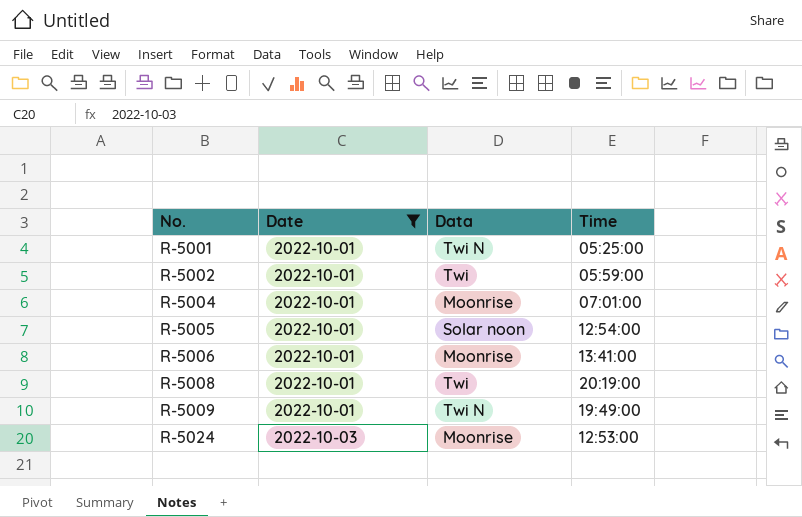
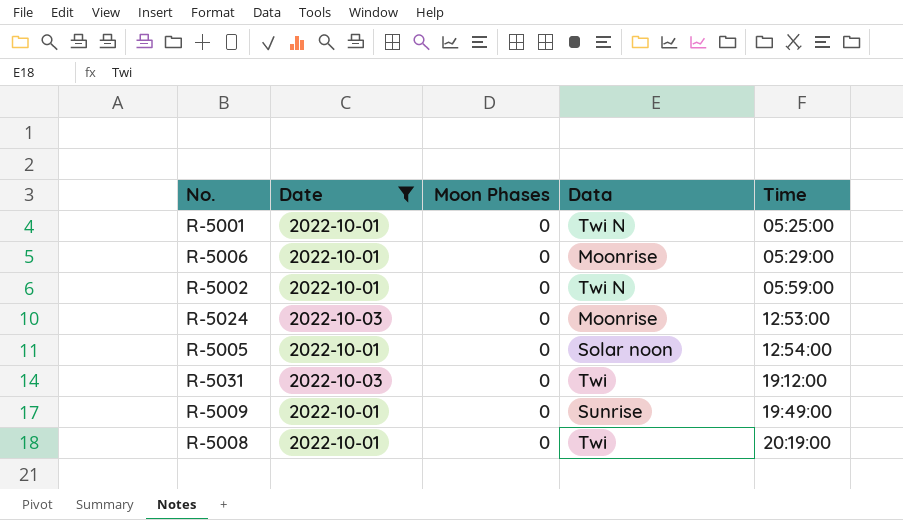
row order: No. ascending -> Time ascending
column Moon Phases | position: none -> 3
row R-5004: 2022-10-01 | Moonrise | 07:01:00 -> none
R-5006 | Time: 13:41:00 -> 05:29:00
R-5002 | Data: Twi -> Twi N
row R-5031: none -> 2022-10-03 | 0 | Twi | 19:12:00
R-5009 | Data: Twi N -> Sunrise

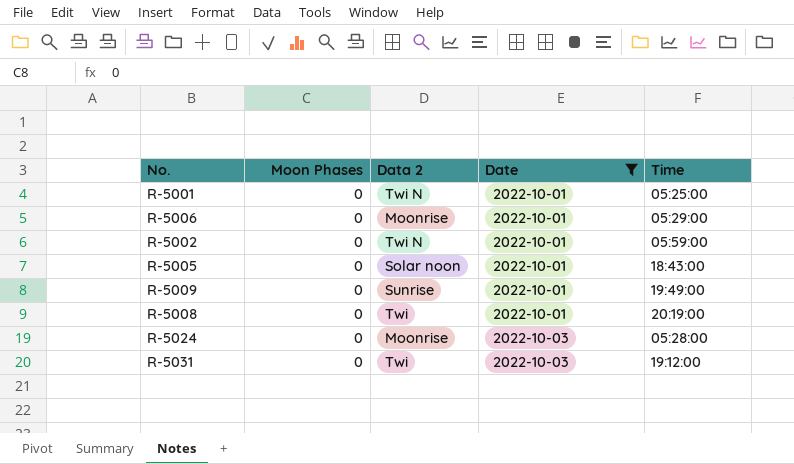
row order: Time ascending -> Date ascending
column name: Data -> Data 2
column Date | position: 2 -> 4
R-5005 | Time: 12:54:00 -> 18:43:00
R-5024 | Time: 12:53:00 -> 05:28:00

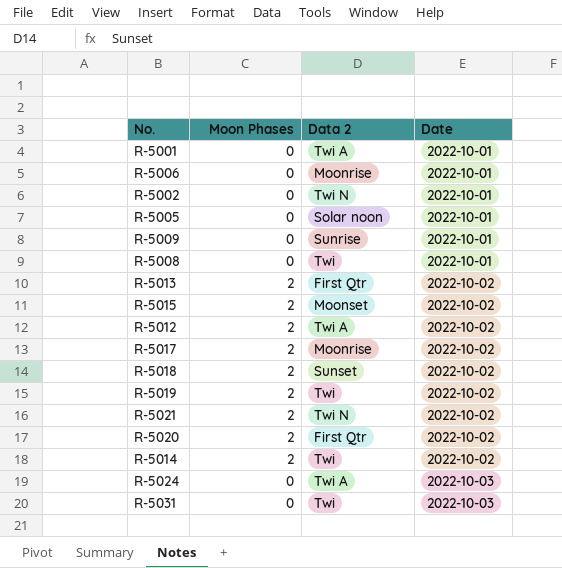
filter: Date != 2022-10-02 -> none
column Time | position: 5 -> none
R-5001 | Data 2: Twi N -> Twi A
R-5024 | Data 2: Moonrise -> Twi A

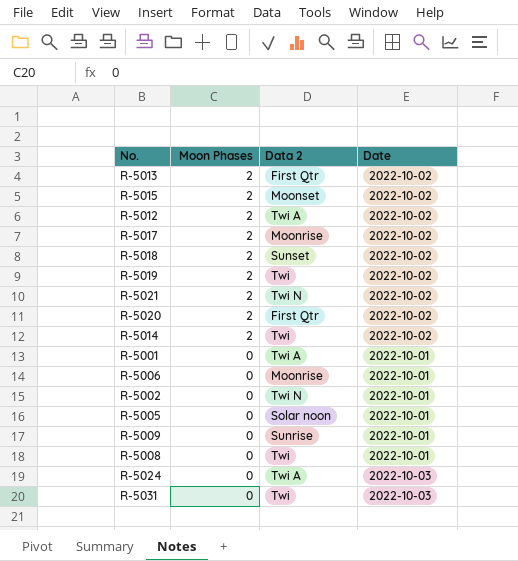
row order: Date ascending -> Moon Phases descending

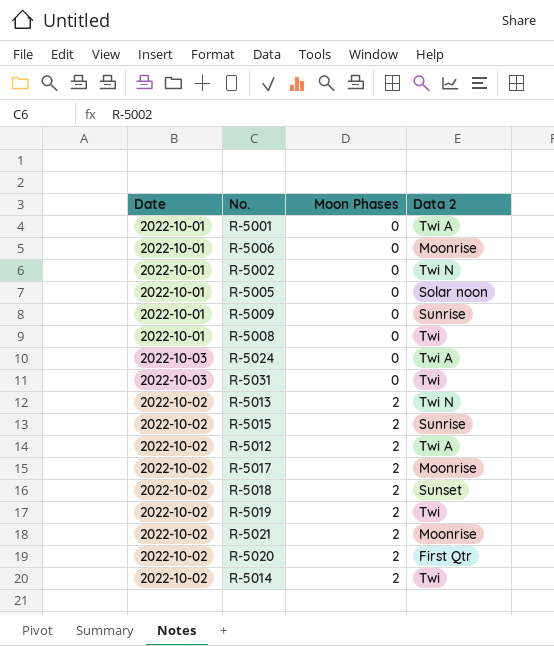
row order: Moon Phases descending -> Moon Phases ascending
column Date | position: 4 -> 1
R-5013 | Data 2: First Qtr -> Twi N
R-5015 | Data 2: Moonset -> Sunrise
R-5021 | Data 2: Twi N -> Moonrise

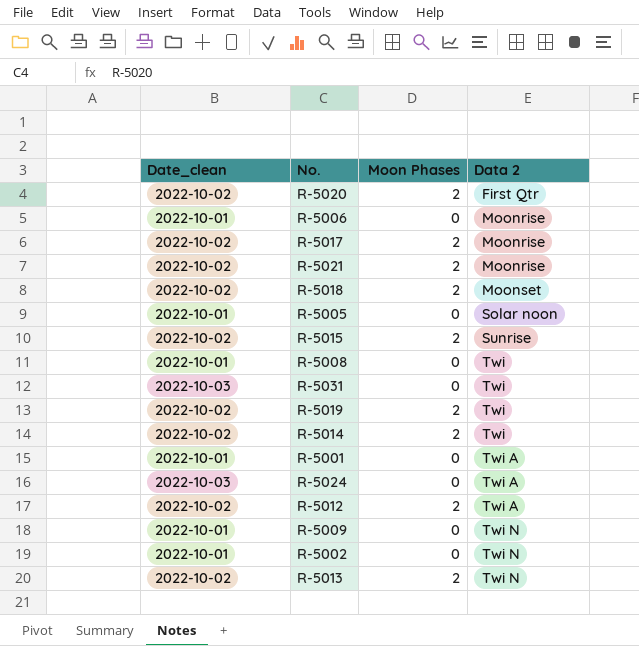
row order: Moon Phases ascending -> Data 2 ascending
column name: Date -> Date_clean
R-5018 | Data 2: Sunset -> Moonset
R-5009 | Data 2: Sunrise -> Twi N

